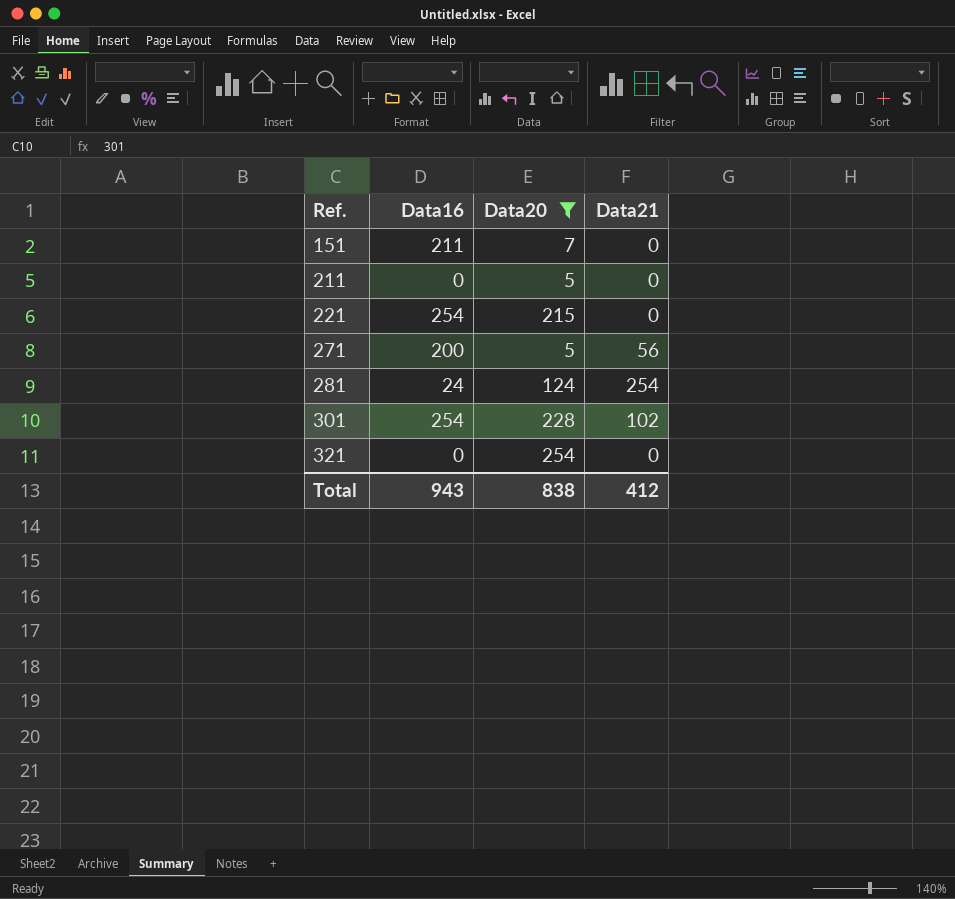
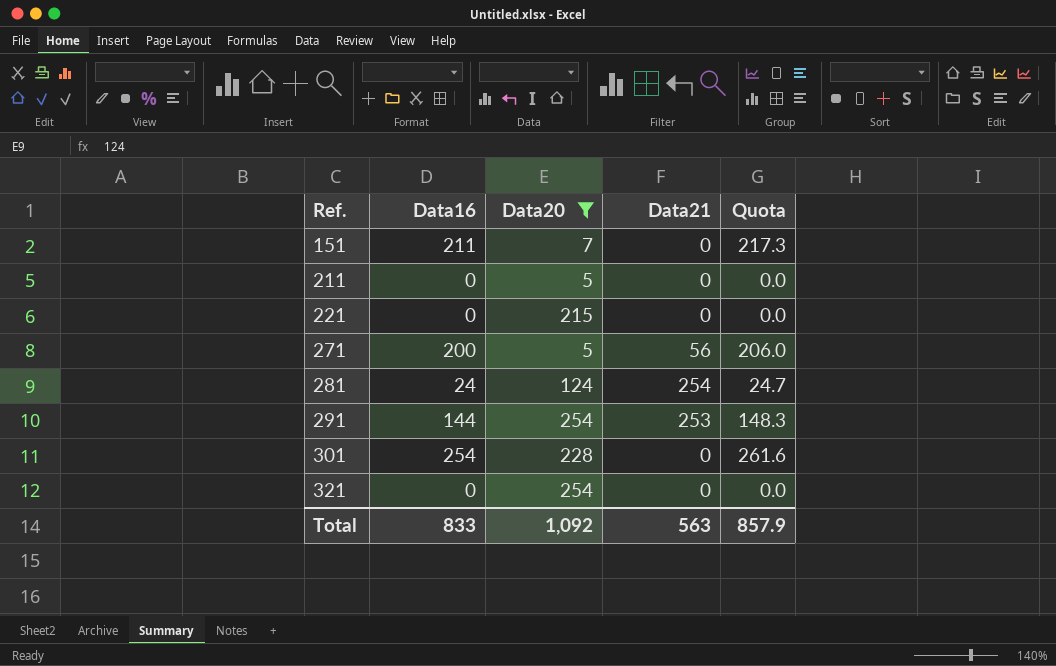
column Quota | formula: none -> [Data16] * 1.03
221 | Data16: 254 -> 0
row 291: none -> 144 | 254 | 253 | 148.3
301 | Data21: 102 -> 0
Total | Data16: 943 -> 833
Total | Data20: 838 -> 1,092
Total | Data21: 412 -> 563

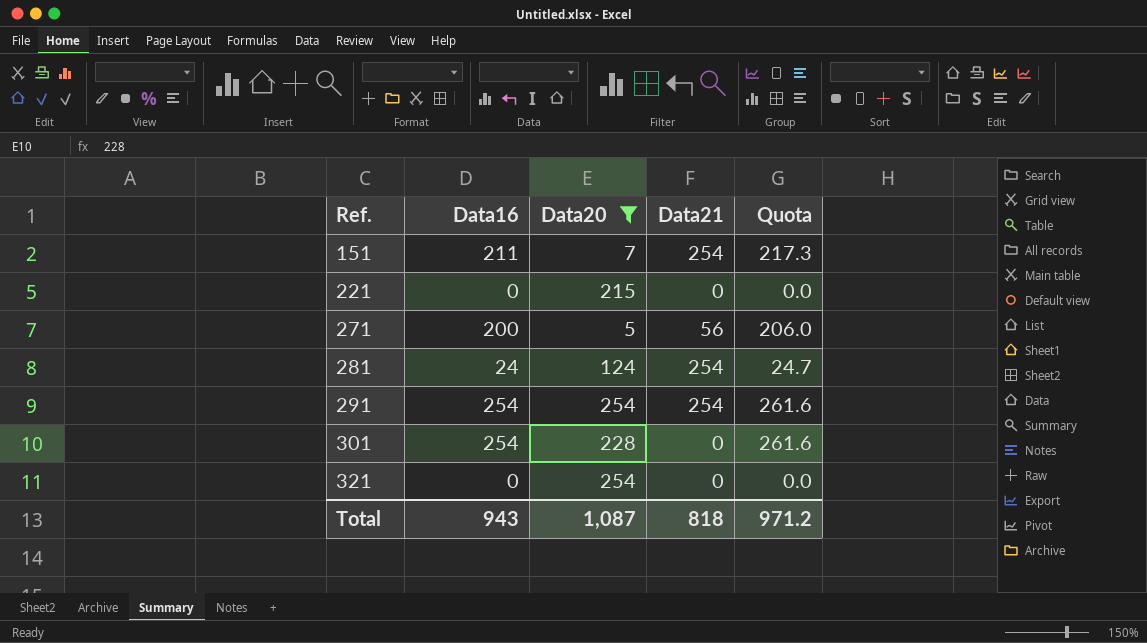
row 211: 0 | 5 | 0 | 0.0 -> none
151 | Data21: 0 -> 254
291 | Data16: 144 -> 254
291 | Data21: 253 -> 254
291 | Quota: 148.3 -> 261.6
Total | Data16: 833 -> 943
Total | Data20: 1,092 -> 1,087
Total | Data21: 563 -> 818
Total | Quota: 857.9 -> 971.2

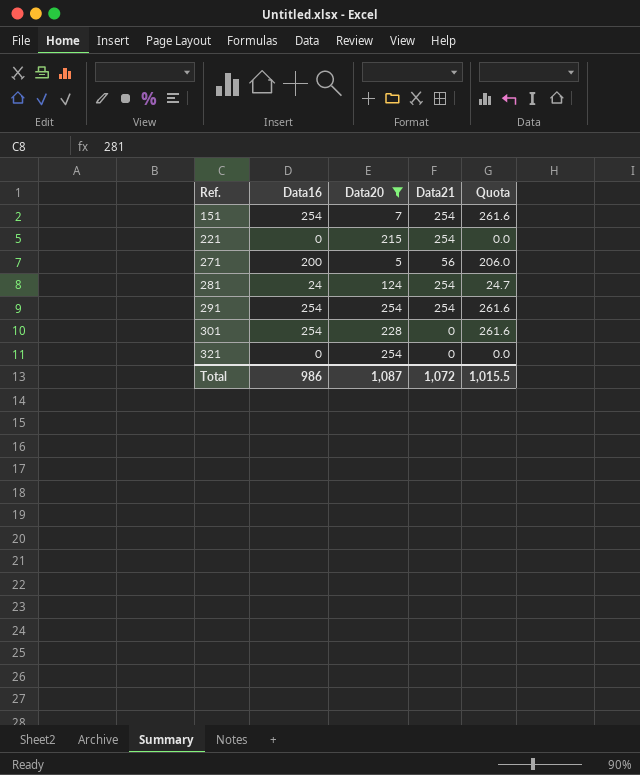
151 | Data16: 211 -> 254
151 | Quota: 217.3 -> 261.6
221 | Data21: 0 -> 254
Total | Data16: 943 -> 986
Total | Data21: 818 -> 1,072
Total | Quota: 971.2 -> 1,015.5

